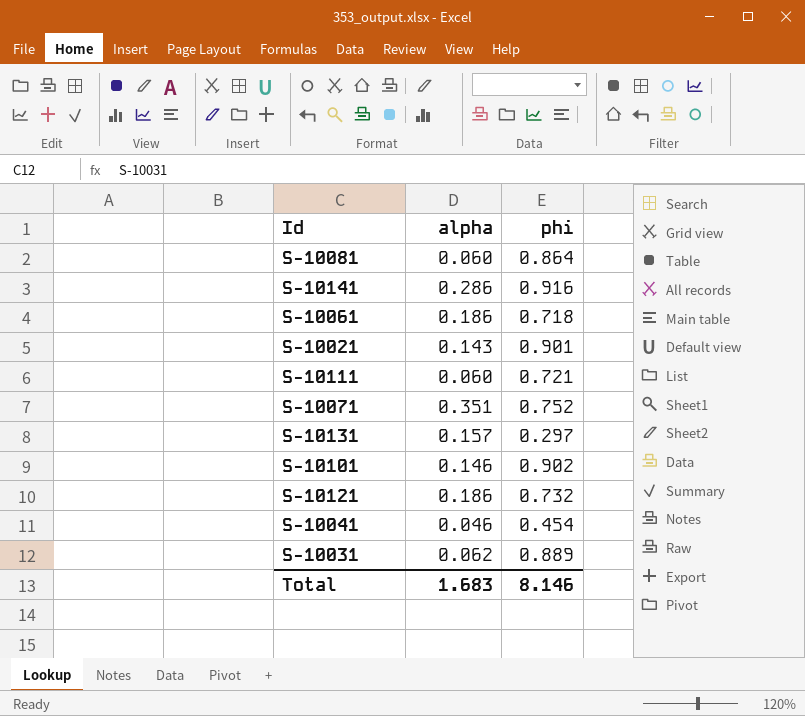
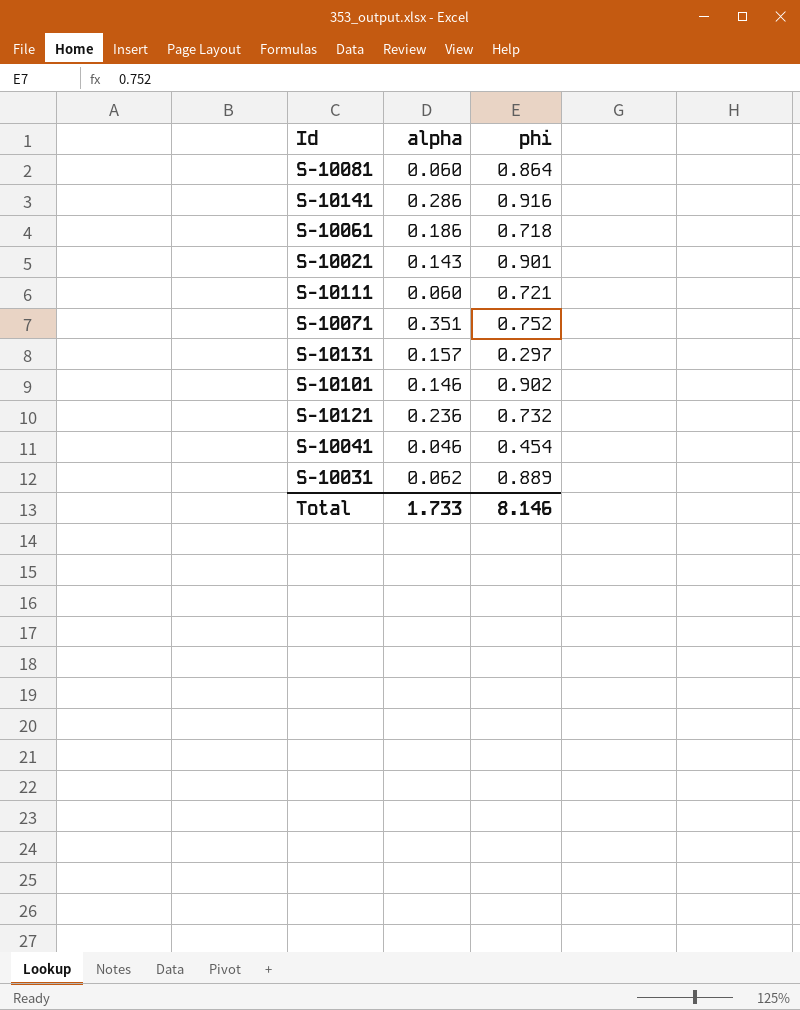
S-10121 | alpha: 0.186 -> 0.236
Total | alpha: 1.683 -> 1.733

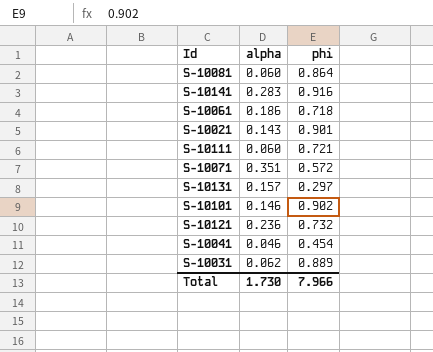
S-10141 | alpha: 0.286 -> 0.283
S-10071 | phi: 0.752 -> 0.572
Total | alpha: 1.733 -> 1.730
Total | phi: 8.146 -> 7.966

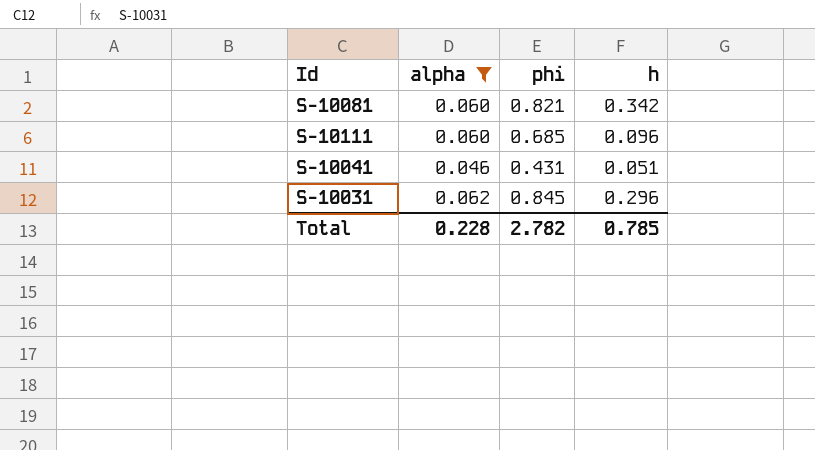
filter: none -> alpha <= 0.062
column h | position: none -> 4
S-10081 | phi: 0.864 -> 0.821
S-10111 | phi: 0.721 -> 0.685
S-10041 | phi: 0.454 -> 0.431
S-10031 | phi: 0.889 -> 0.845
Total | alpha: 1.730 -> 0.228
Total | phi: 7.966 -> 2.782

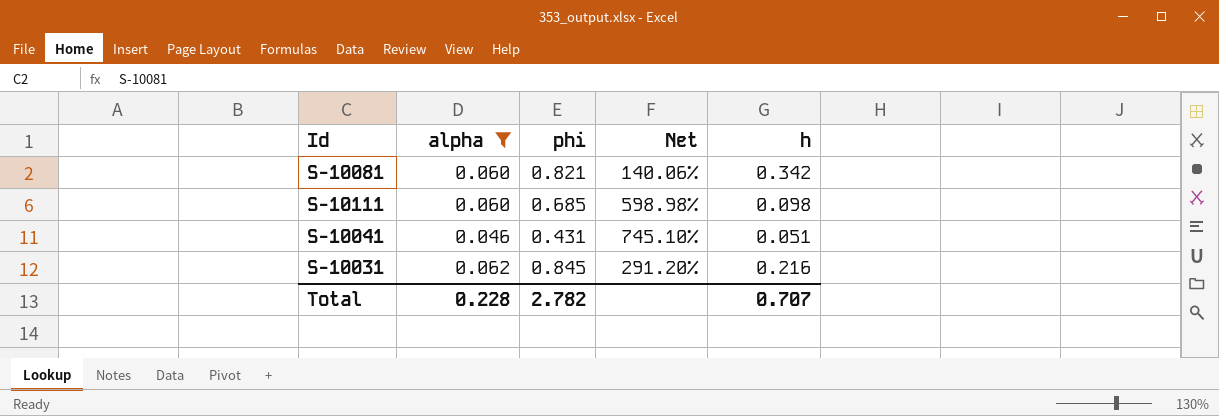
column Net | formula: none -> ([phi] - [h]) / [h]
S-10111 | h: 0.096 -> 0.098
S-10031 | h: 0.296 -> 0.216
Total | h: 0.785 -> 0.707

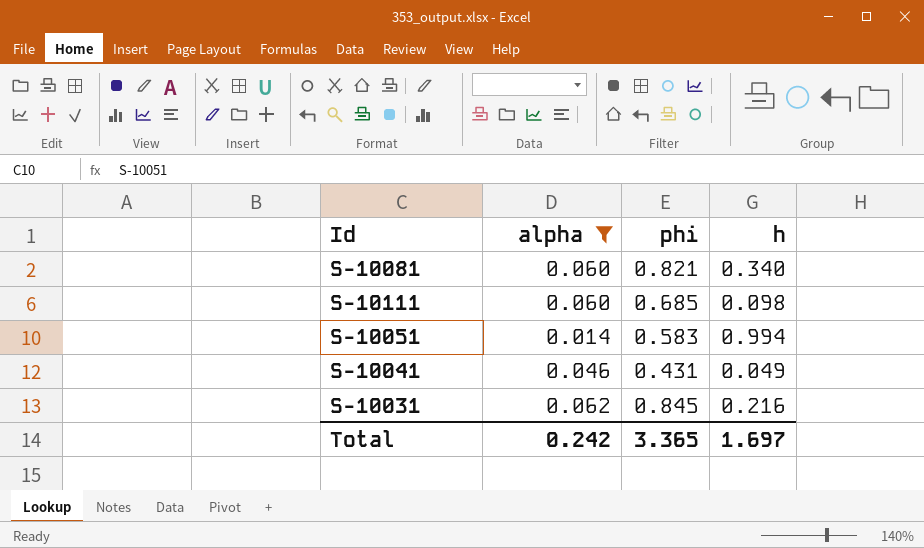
column Net | formula: ([phi] - [h]) / [h] -> none
S-10081 | h: 0.342 -> 0.340
row S-10051: none -> 0.014 | 0.583 | 0.994
S-10041 | h: 0.051 -> 0.049
Total | alpha: 0.228 -> 0.242
Total | phi: 2.782 -> 3.365
Total | h: 0.707 -> 1.697

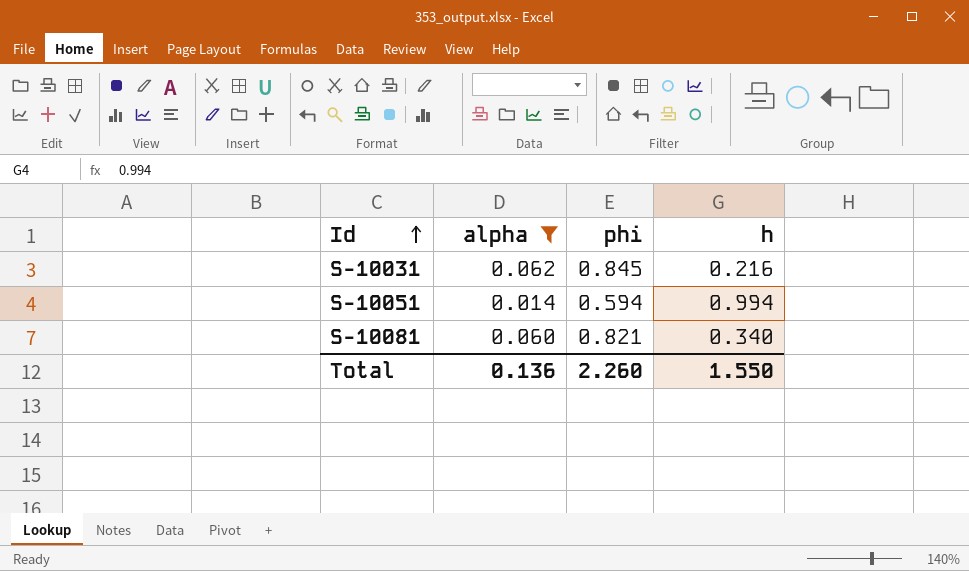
row order: none -> Id ascending
row S-10111: 0.060 | 0.685 | 0.098 -> none
row S-10041: 0.046 | 0.431 | 0.049 -> none
S-10051 | phi: 0.583 -> 0.594
Total | alpha: 0.242 -> 0.136
Total | phi: 3.365 -> 2.260
Total | h: 1.697 -> 1.550

